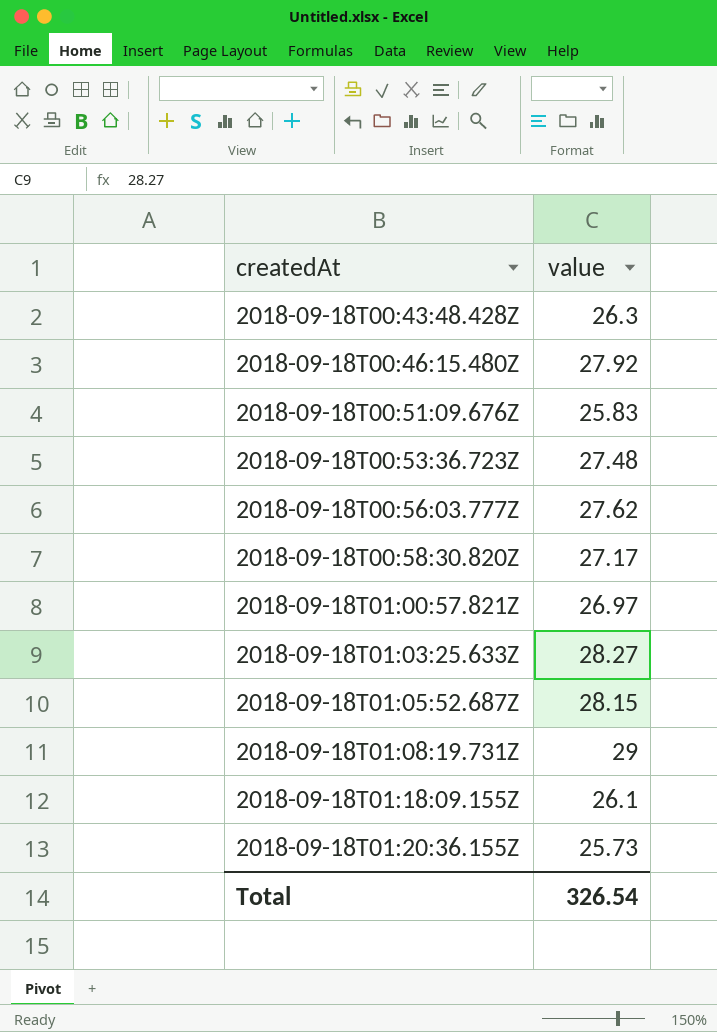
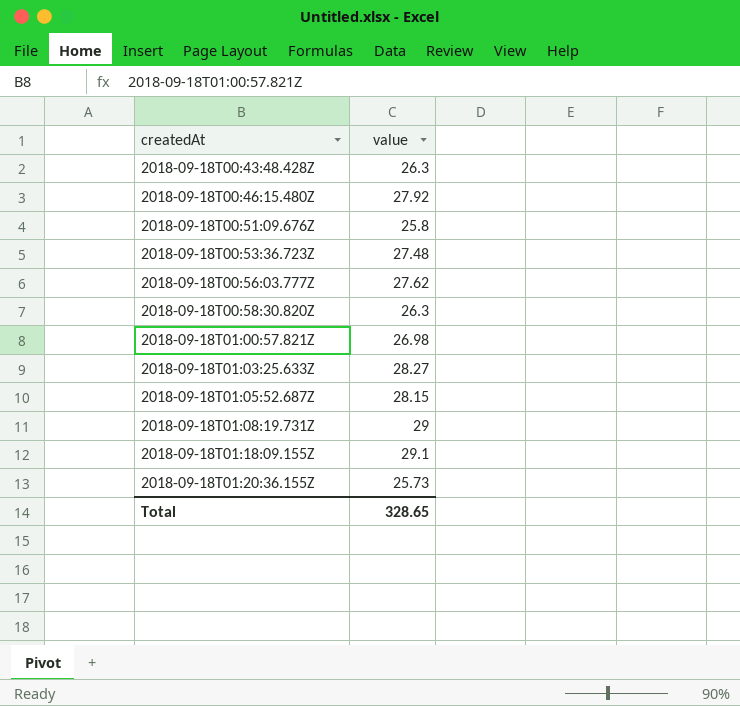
2018-09-18T00:51:09.676Z | value: 25.83 -> 25.8
2018-09-18T00:58:30.820Z | value: 27.17 -> 26.3
2018-09-18T01:00:57.821Z | value: 26.97 -> 26.98
2018-09-18T01:18:09.155Z | value: 26.1 -> 29.1
Total | value: 326.54 -> 328.65

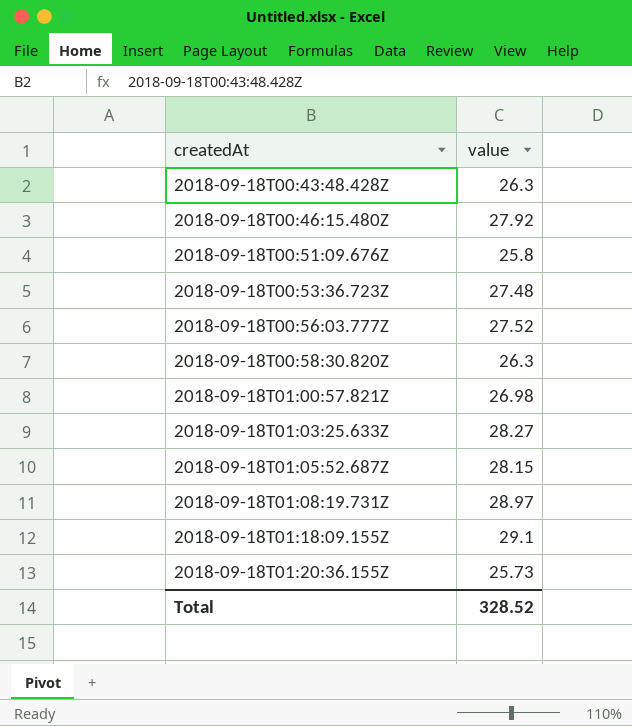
2018-09-18T00:56:03.777Z | value: 27.62 -> 27.52
2018-09-18T01:08:19.731Z | value: 29 -> 28.97
Total | value: 328.65 -> 328.52

